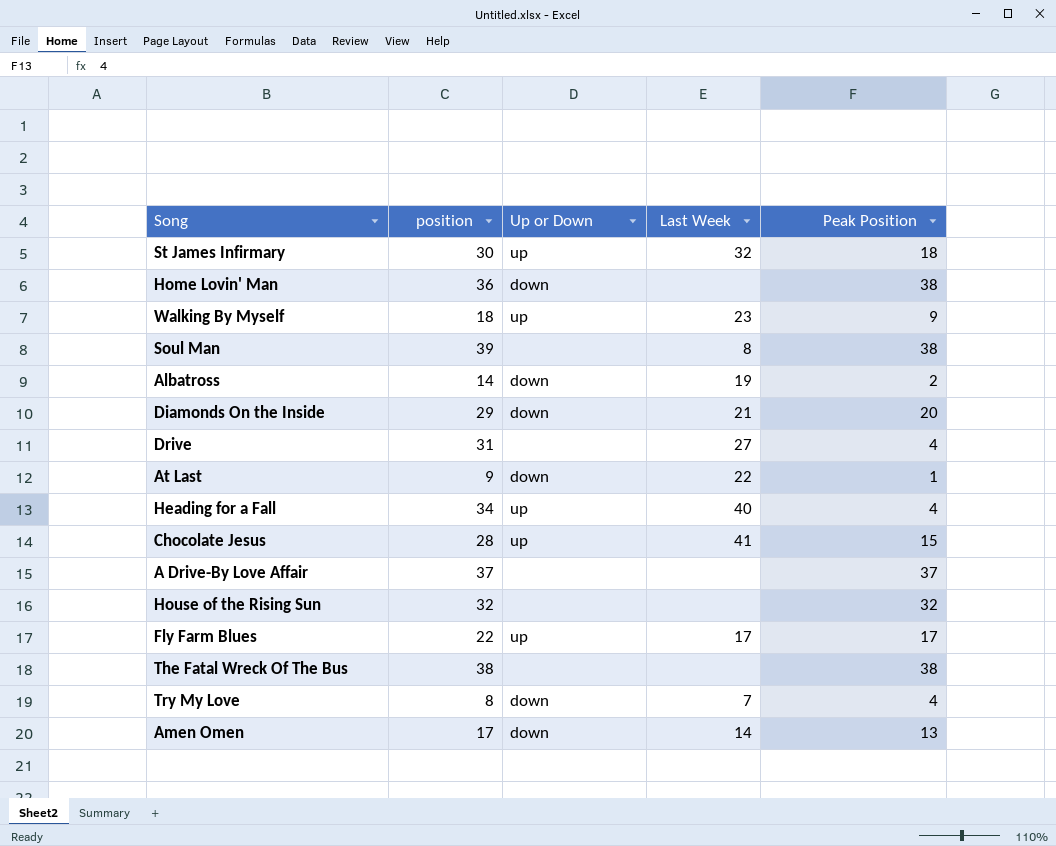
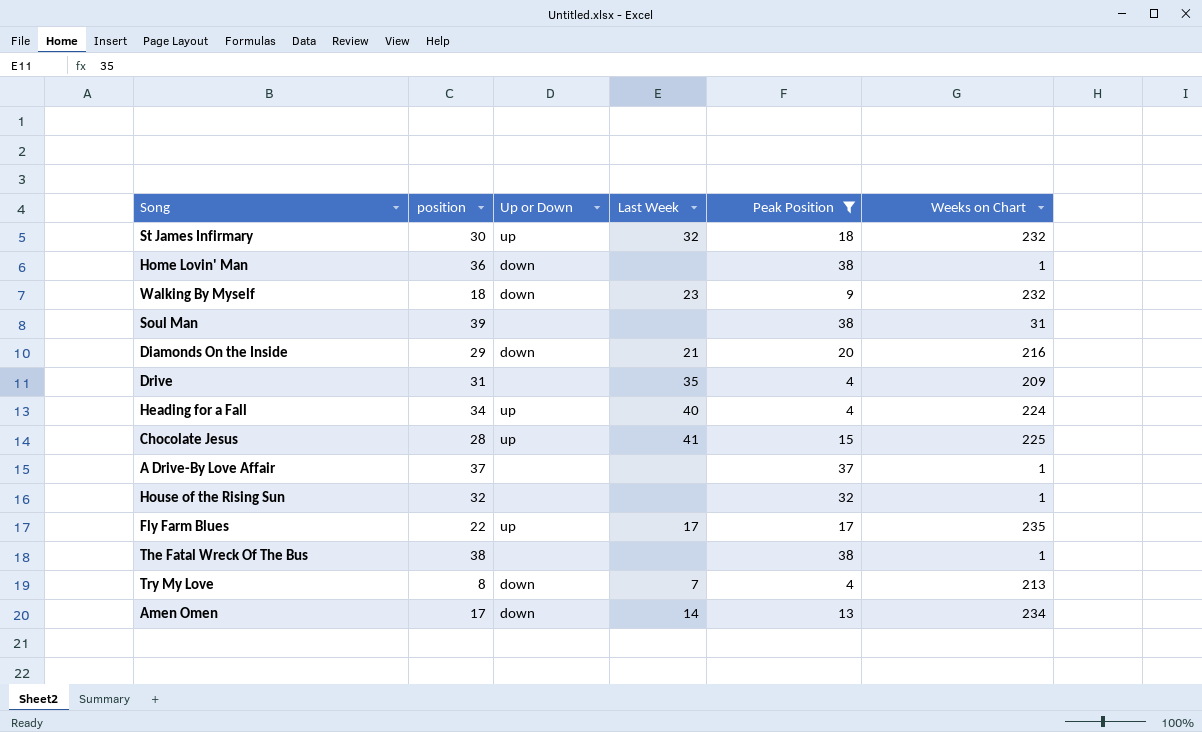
filter: none -> Peak Position >= 4
column Weeks on Chart | position: none -> 6
Walking By Myself | Up or Down: up -> down
Soul Man | Last Week: 8 -> none
Drive | Last Week: 27 -> 35

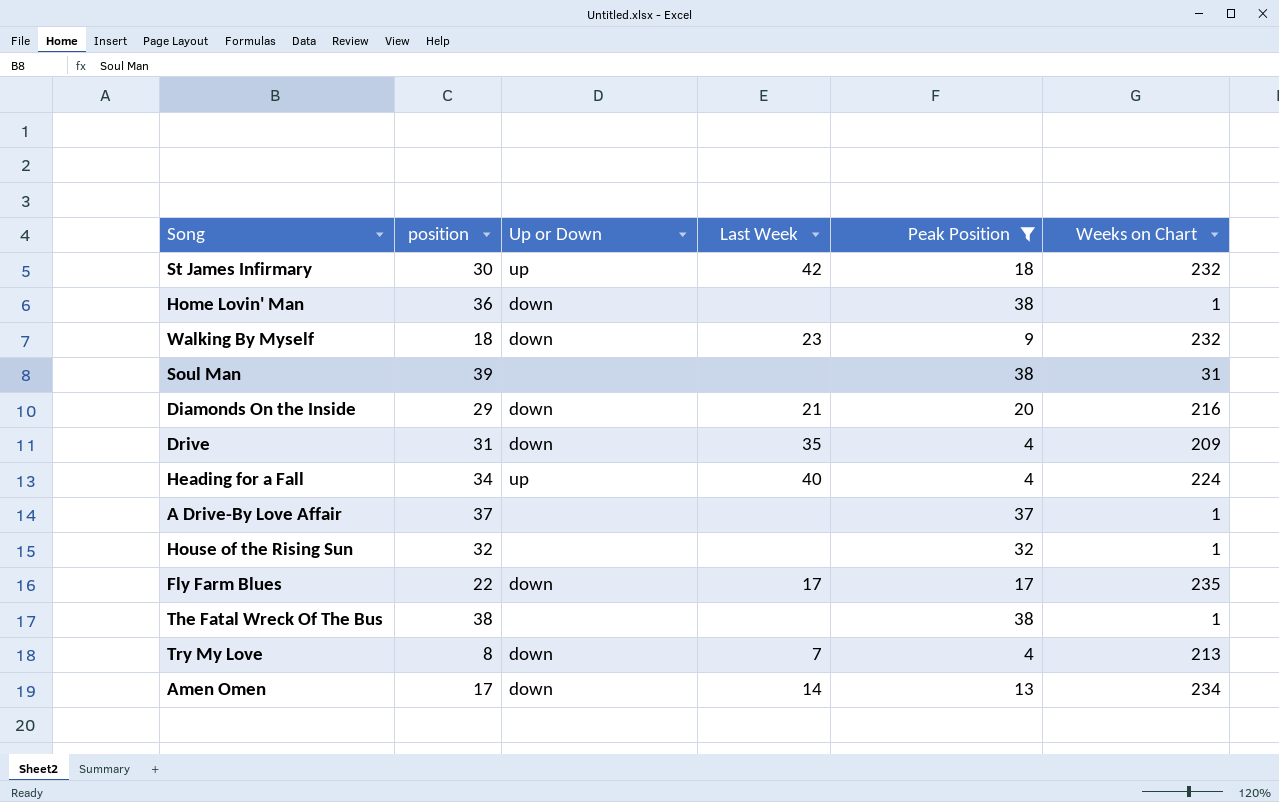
row Chocolate Jesus: 28 | up | 41 | 15 | 225 -> none
St James Infirmary | Last Week: 32 -> 42
Drive | Up or Down: none -> down
Fly Farm Blues | Up or Down: up -> down

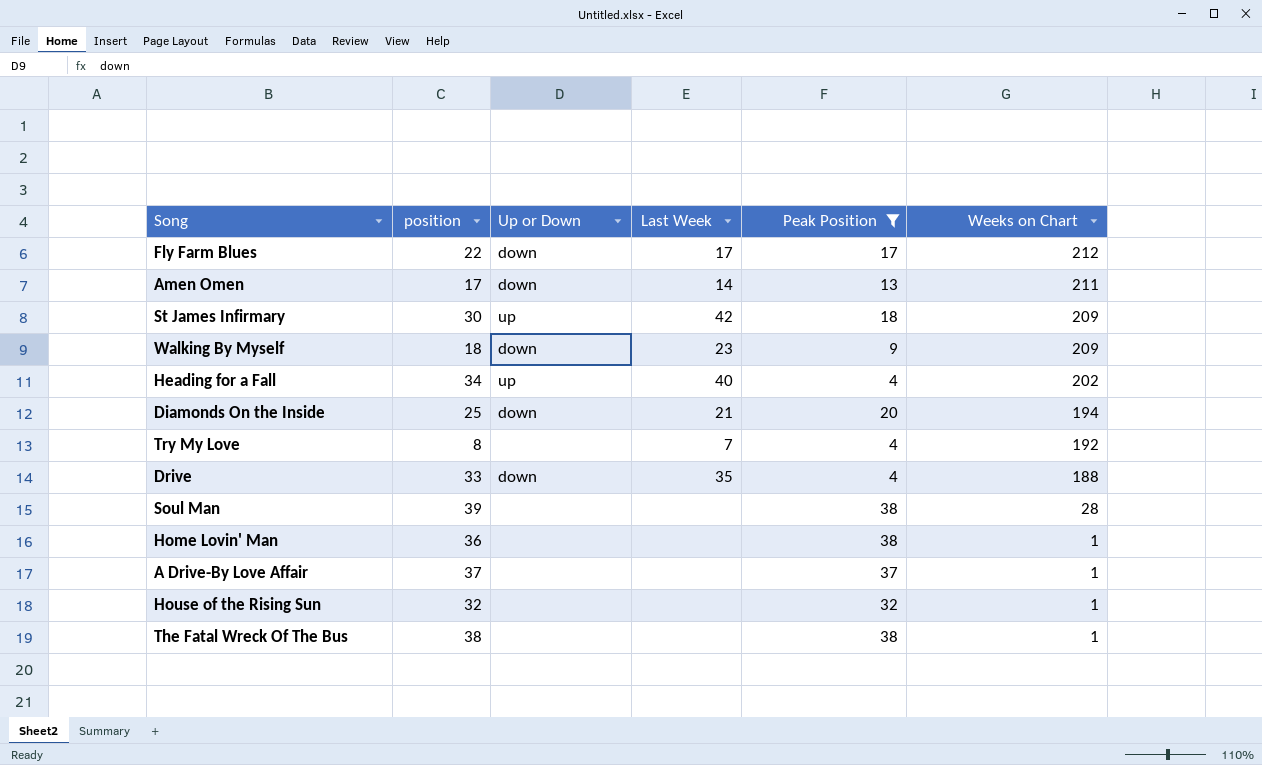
row order: none -> Weeks on Chart descending
Fly Farm Blues | Weeks on Chart: 235 -> 212
Amen Omen | Weeks on Chart: 234 -> 211
St James Infirmary | Weeks on Chart: 232 -> 209
Walking By Myself | Weeks on Chart: 232 -> 209
Heading for a Fall | Weeks on Chart: 224 -> 202
Diamonds On the Inside | position: 29 -> 25
Diamonds On the Inside | Weeks on Chart: 216 -> 194
Try My Love | Up or Down: down -> none
Try My Love | Weeks on Chart: 213 -> 192
Drive | position: 31 -> 33
Drive | Weeks on Chart: 209 -> 188
Soul Man | Weeks on Chart: 31 -> 28
Home Lovin' Man | Up or Down: down -> none

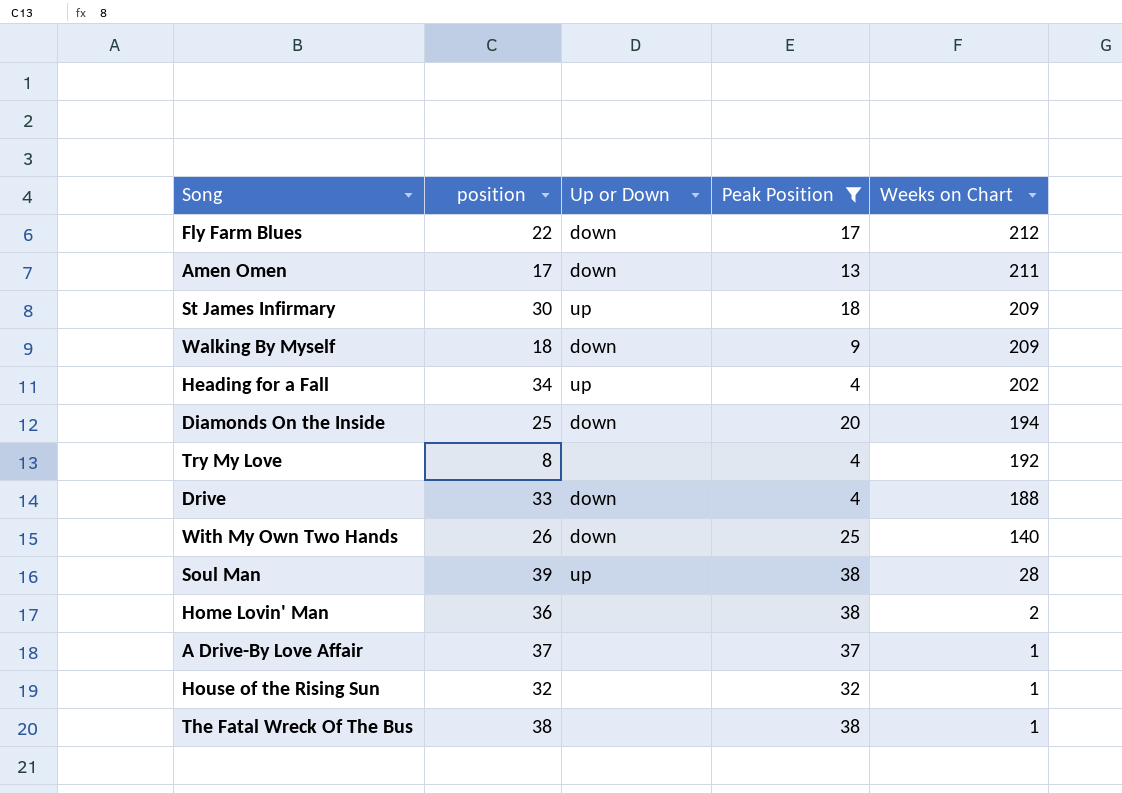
column Last Week | position: 4 -> none
row With My Own Two Hands: none -> 26 | down | 25 | 140
Soul Man | Up or Down: none -> up
Home Lovin' Man | Weeks on Chart: 1 -> 2

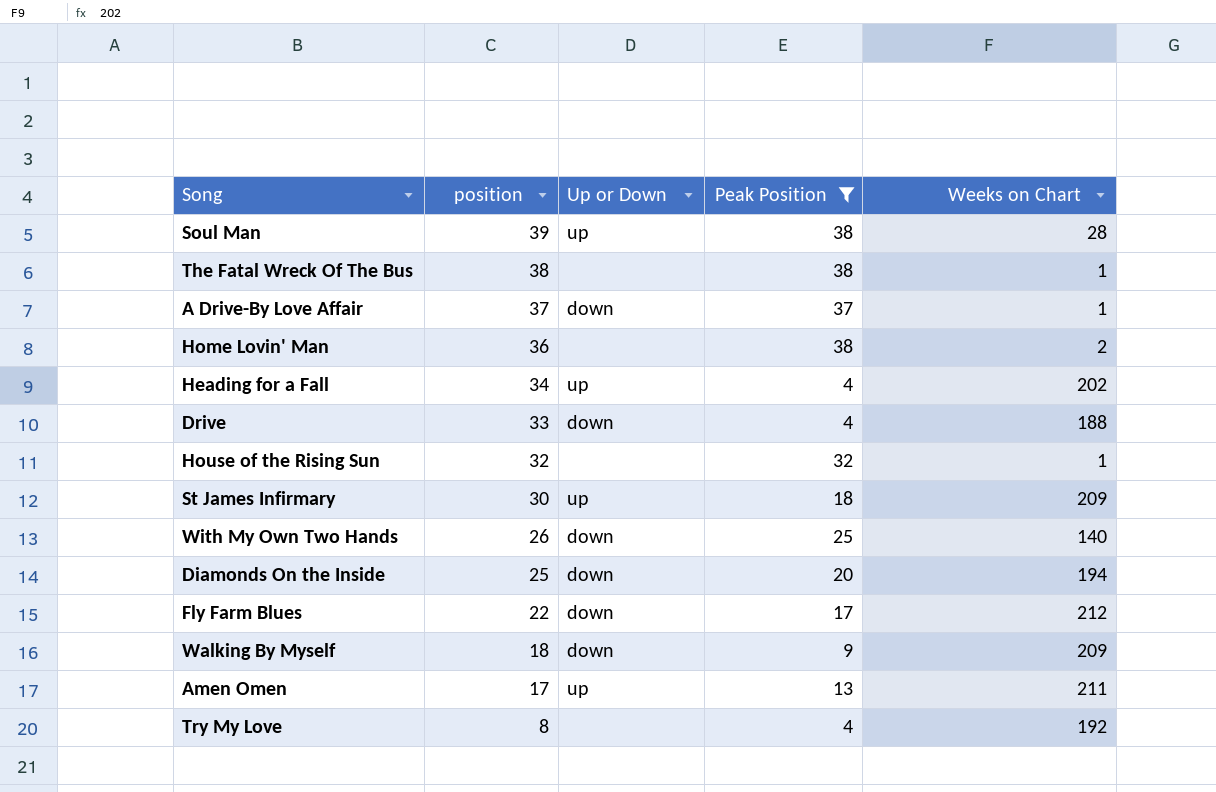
row order: Weeks on Chart descending -> position descending
A Drive-By Love Affair | Up or Down: none -> down
Amen Omen | Up or Down: down -> up

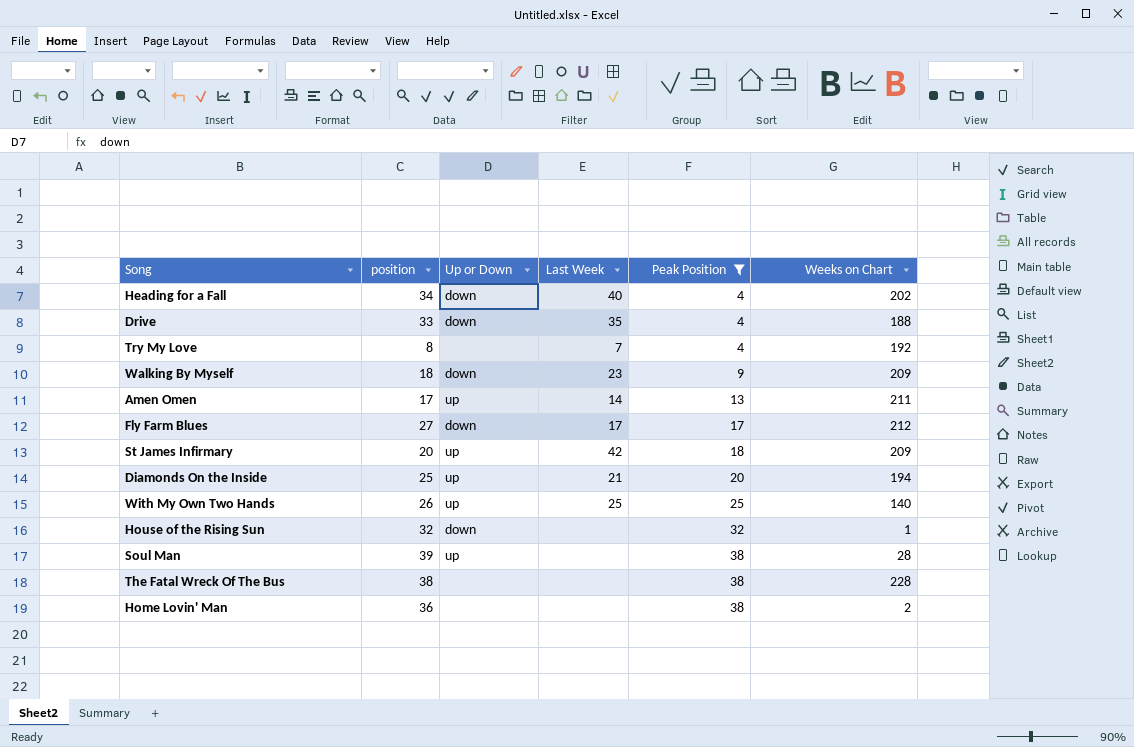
row order: position descending -> Peak Position ascending
column Last Week | position: none -> 4
row A Drive-By Love Affair: 37 | down | 37 | 1 -> none
Heading for a Fall | Up or Down: up -> down
Fly Farm Blues | position: 22 -> 27
St James Infirmary | position: 30 -> 20
Diamonds On the Inside | Up or Down: down -> up
With My Own Two Hands | Up or Down: down -> up
House of the Rising Sun | Up or Down: none -> down
The Fatal Wreck Of The Bus | Weeks on Chart: 1 -> 228

